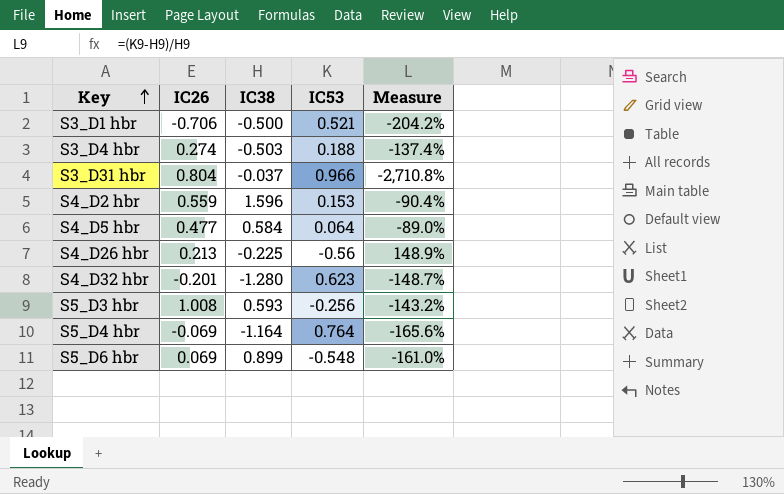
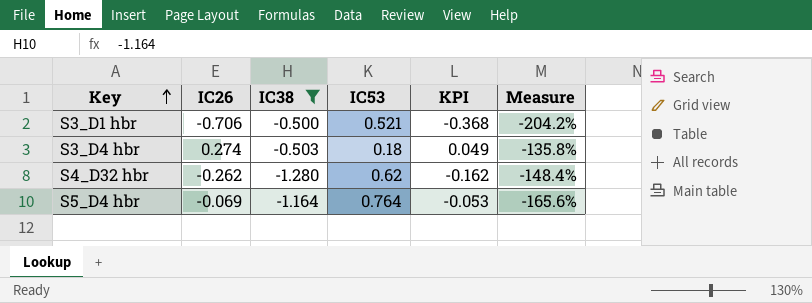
filter: none -> IC38 <= -0.500
column KPI | formula: none -> [IC26] * [IC53]
S3_D4 hbr | IC53: 0.188 -> 0.18
S3_D4 hbr | Measure: -137.4% -> -135.8%
S4_D32 hbr | IC26: -0.201 -> -0.262
S4_D32 hbr | IC53: 0.623 -> 0.62
S4_D32 hbr | Measure: -148.7% -> -148.4%

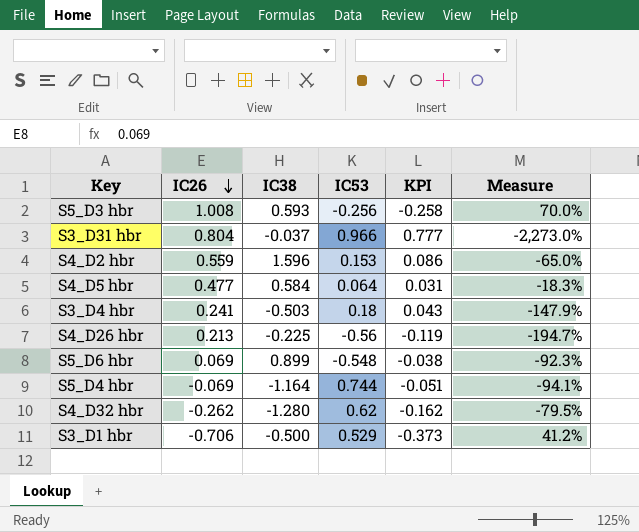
filter: IC38 <= -0.500 -> none
row order: Key ascending -> IC26 descending
column Measure | formula: ([IC53] - [IC38]) / [IC38] -> ([IC26] - [IC38]) / [IC38]
S3_D4 hbr | IC26: 0.274 -> 0.241
S3_D4 hbr | KPI: 0.049 -> 0.043
S5_D4 hbr | IC53: 0.764 -> 0.744
S5_D4 hbr | KPI: -0.053 -> -0.051
S3_D1 hbr | IC53: 0.521 -> 0.529
S3_D1 hbr | KPI: -0.368 -> -0.373

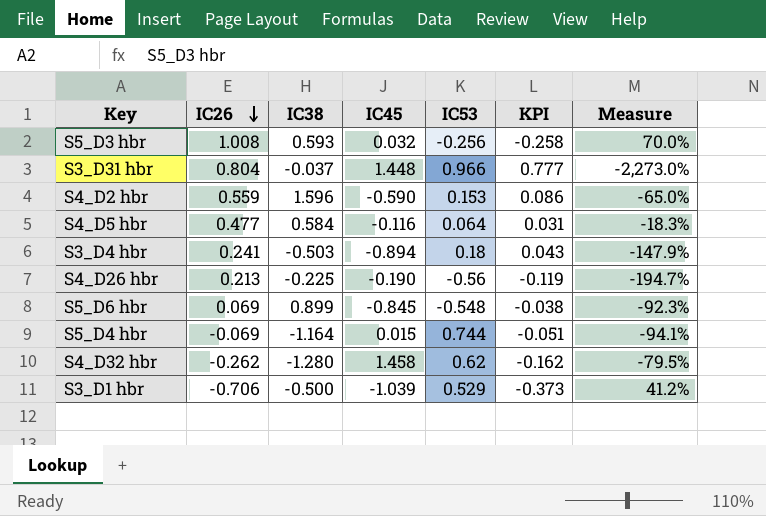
column IC45 | position: none -> 4

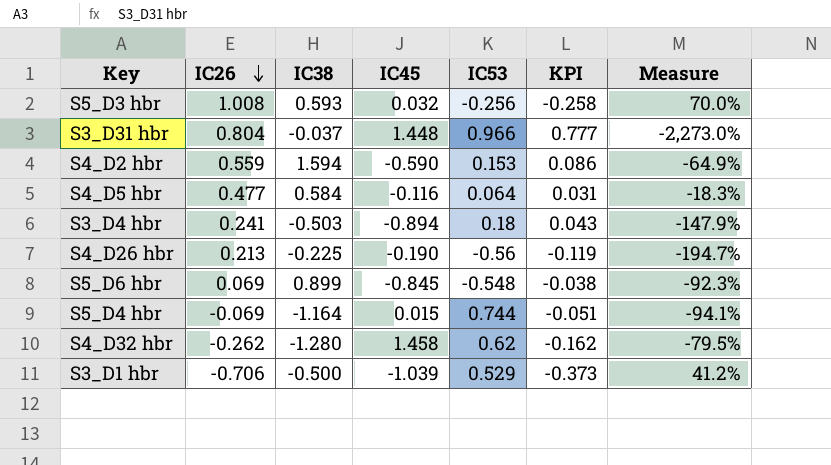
S4_D2 hbr | IC38: 1.596 -> 1.594
S4_D2 hbr | Measure: -65.0% -> -64.9%

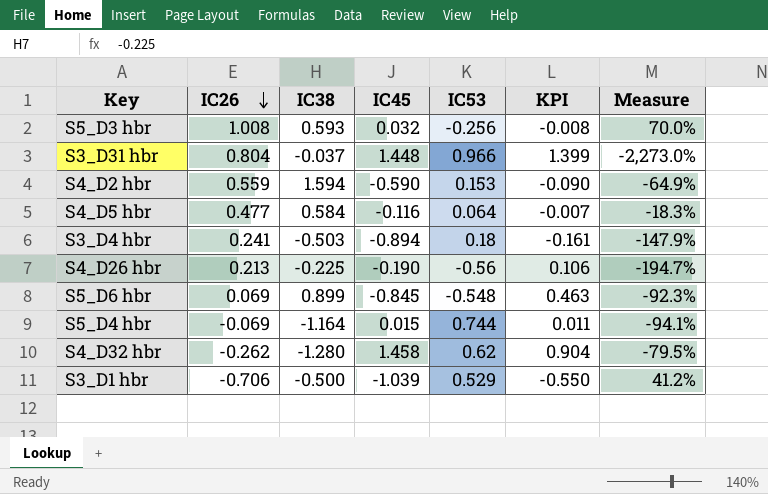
column KPI | formula: [IC26] * [IC53] -> [IC45] * [IC53]

